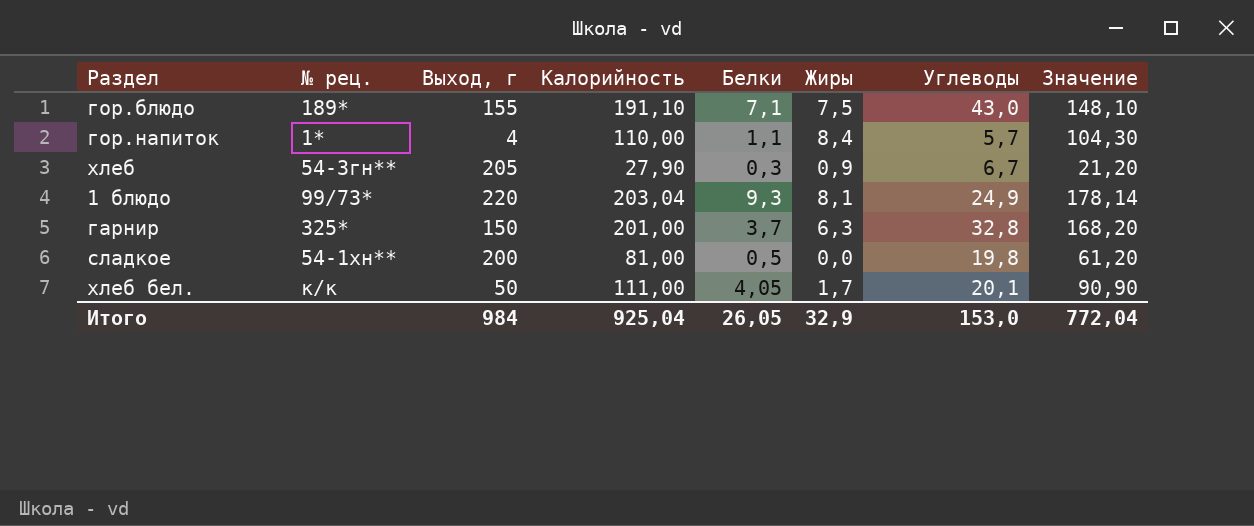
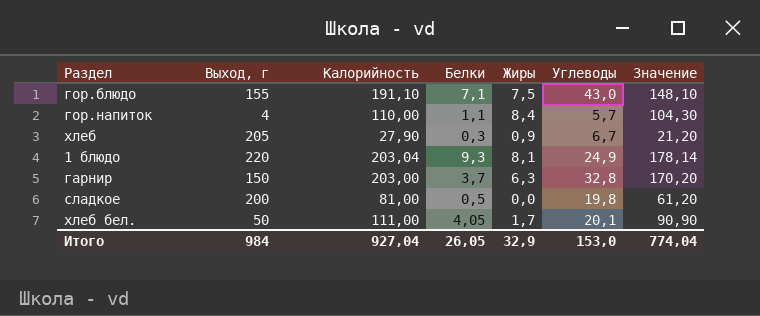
column № рец. | position: 2 -> none
гарнир | Калорийность: 201,00 -> 203,00
гарнир | Значение: 168,20 -> 170,20
Итого | Калорийность: 925,04 -> 927,04
Итого | Значение: 772,04 -> 774,04

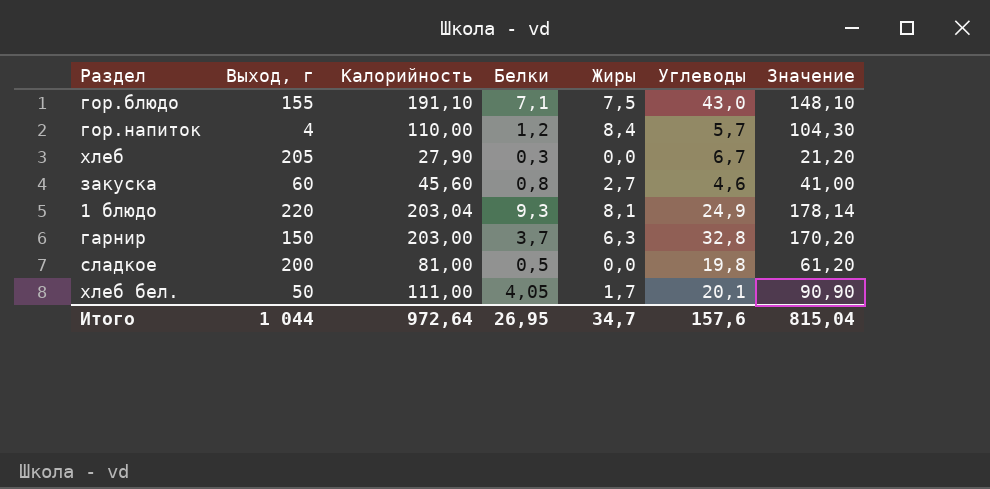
гор.напиток | Белки: 1,1 -> 1,2
хлеб | Жиры: 0,9 -> 0,0
row закуска: none -> 60 | 45,60 | 0,8 | 2,7 | 4,6 | 41,00
Итого | Выход, г: 984 -> 1 044
Итого | Калорийность: 927,04 -> 972,64
Итого | Белки: 26,05 -> 26,95
Итого | Жиры: 32,9 -> 34,7
Итого | Углеводы: 153,0 -> 157,6
Итого | Значение: 774,04 -> 815,04

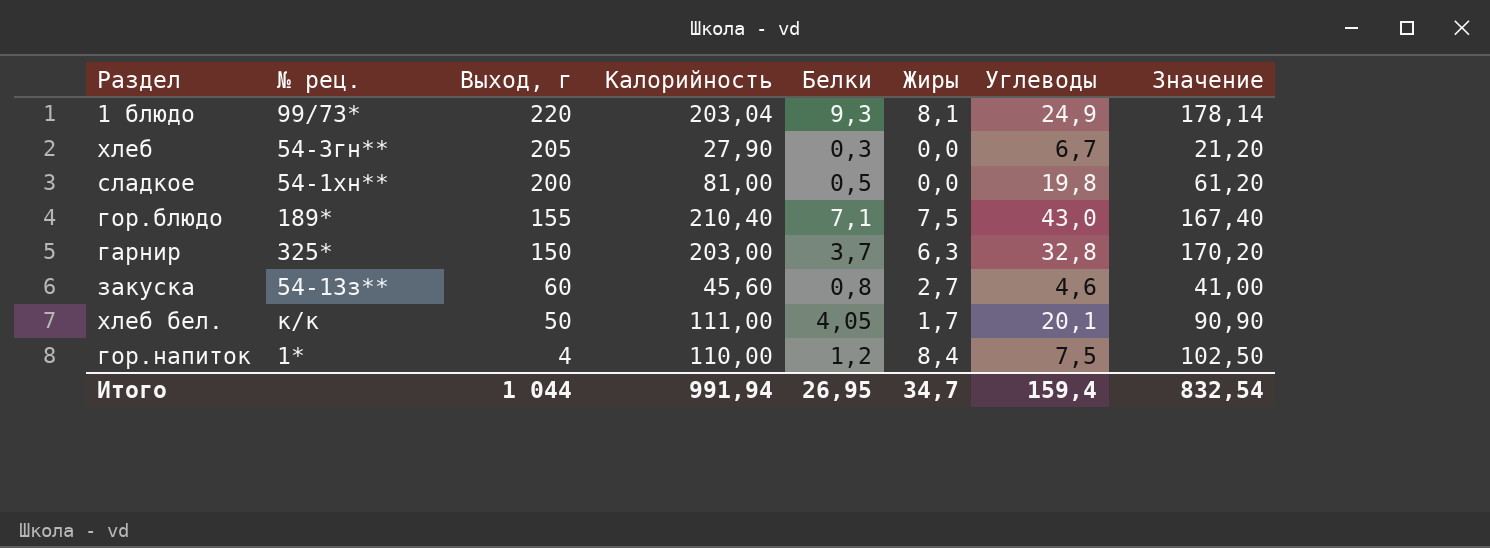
row order: none -> Выход, г descending
column № рец. | position: none -> 2
гор.блюдо | Калорийность: 191,10 -> 210,40
гор.блюдо | Значение: 148,10 -> 167,40
гор.напиток | Углеводы: 5,7 -> 7,5
гор.напиток | Значение: 104,30 -> 102,50
Итого | Калорийность: 972,64 -> 991,94
Итого | Углеводы: 157,6 -> 159,4
Итого | Значение: 815,04 -> 832,54

